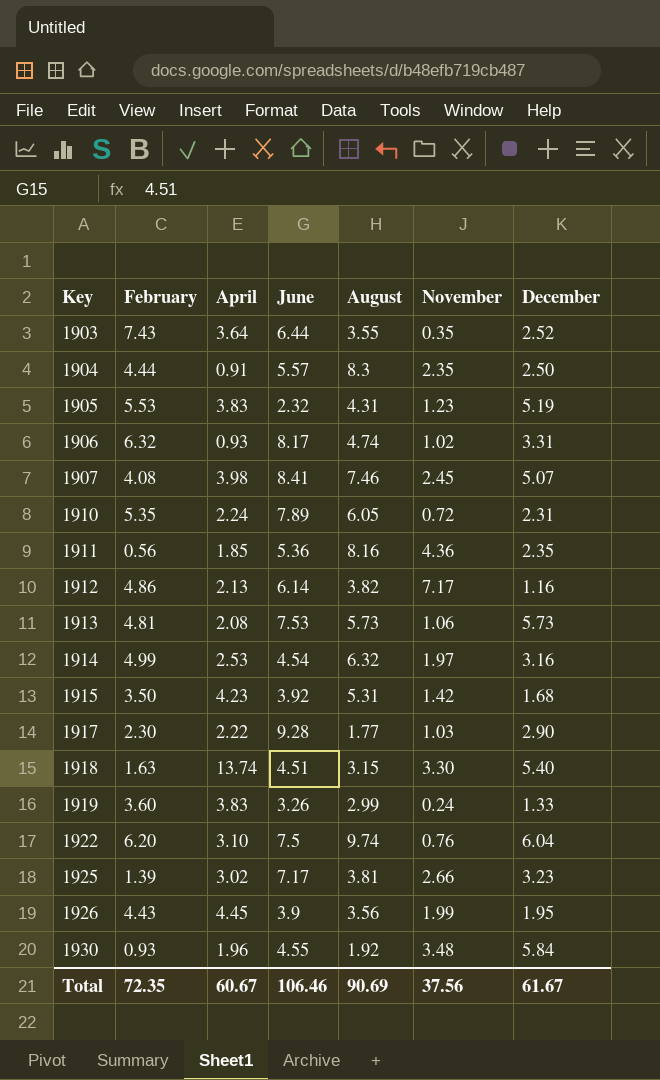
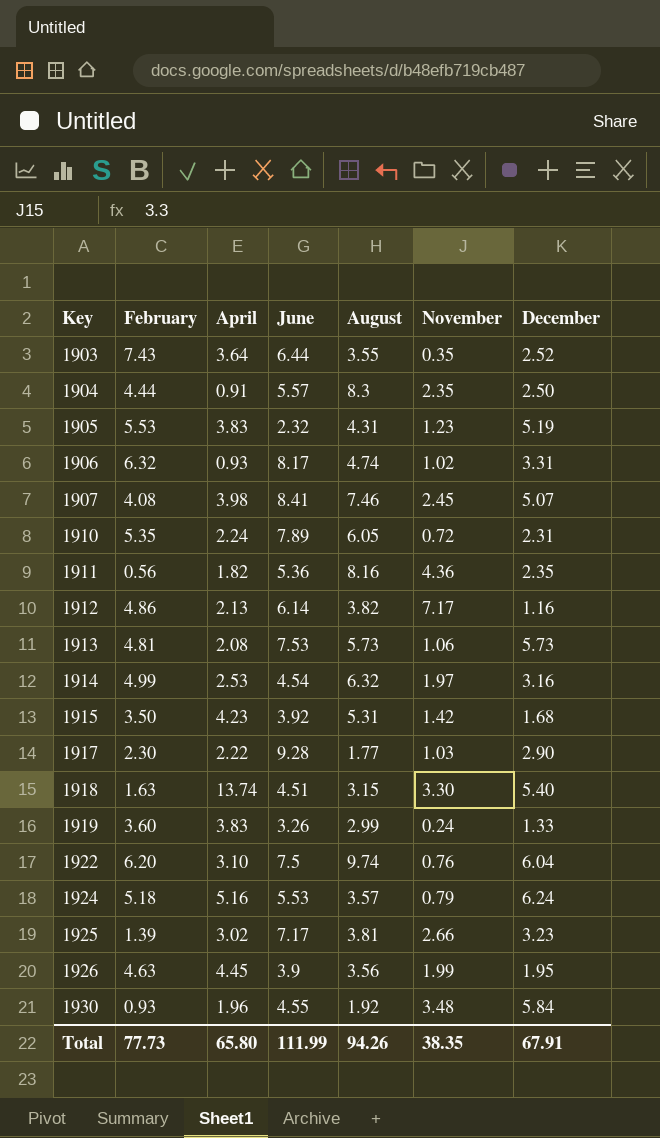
1911 | April: 1.85 -> 1.82
row 1924: none -> 5.18 | 5.16 | 5.53 | 3.57 | 0.79 | 6.24
1926 | February: 4.43 -> 4.63
Total | February: 72.35 -> 77.73
Total | April: 60.67 -> 65.80
Total | June: 106.46 -> 111.99
Total | August: 90.69 -> 94.26
Total | November: 37.56 -> 38.35
Total | December: 61.67 -> 67.91

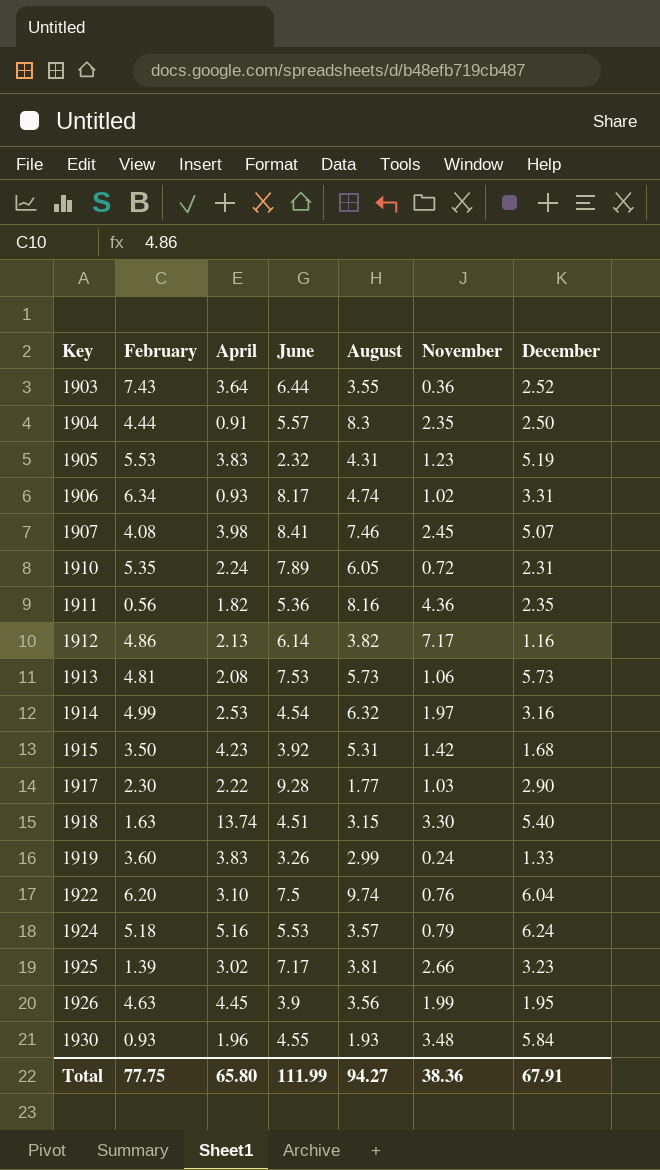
1903 | November: 0.35 -> 0.36
1906 | February: 6.32 -> 6.34
1930 | August: 1.92 -> 1.93
Total | February: 77.73 -> 77.75
Total | August: 94.26 -> 94.27
Total | November: 38.35 -> 38.36

